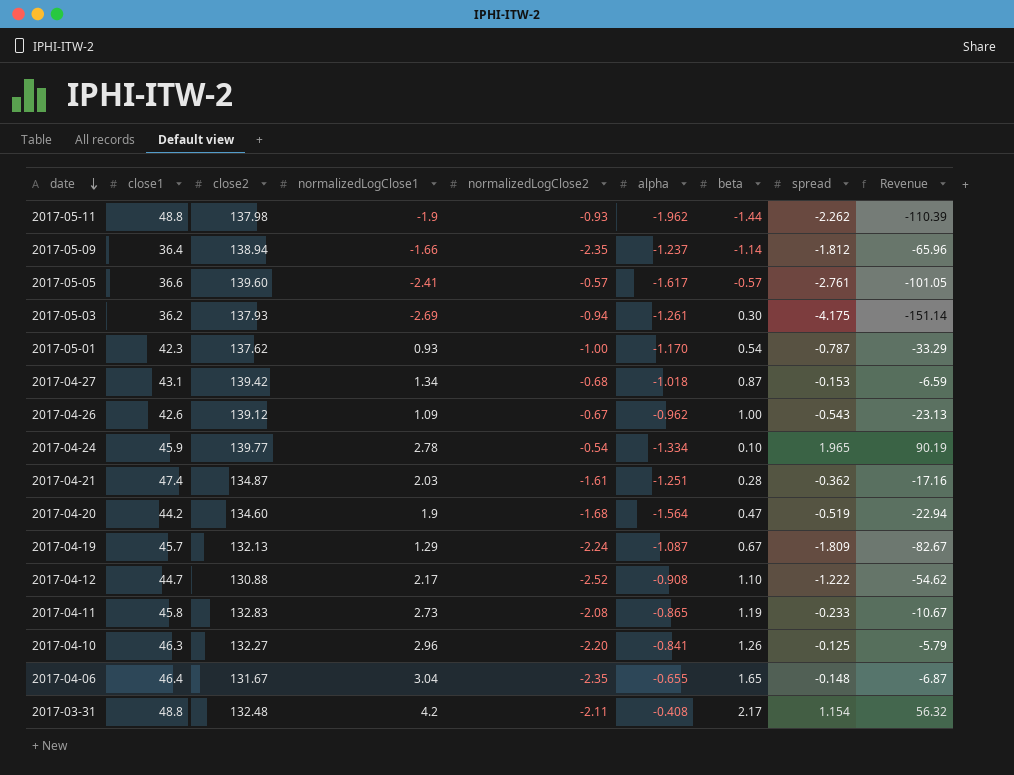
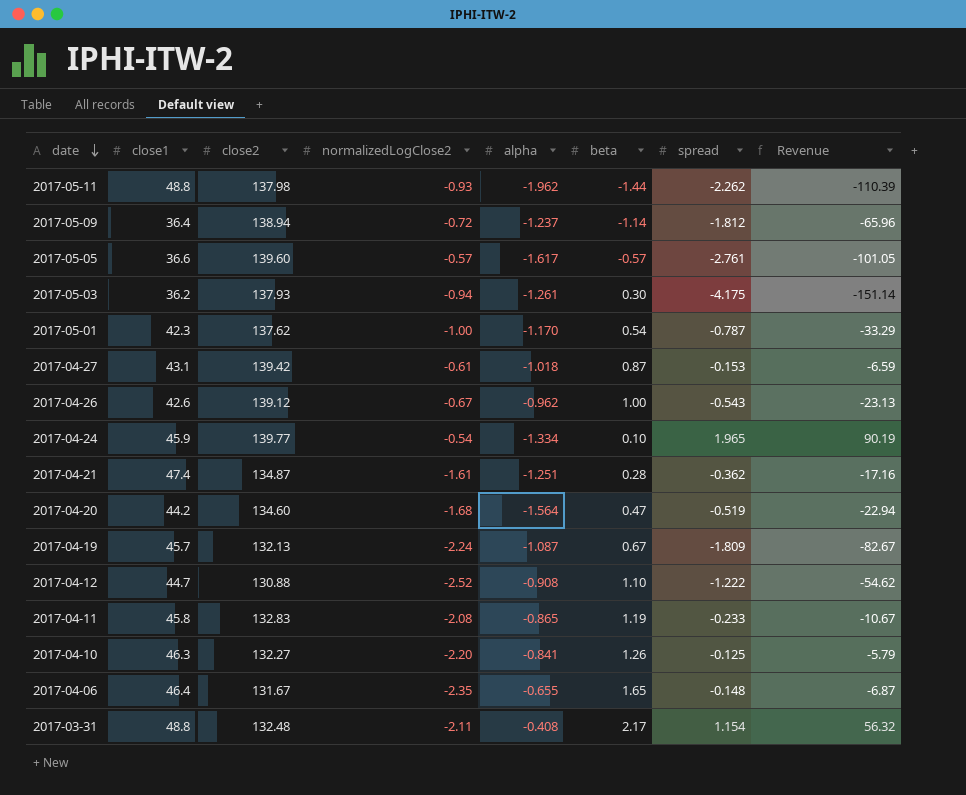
column normalizedLogClose1 | position: 4 -> none
2017-05-09 | normalizedLogClose2: -2.35 -> -0.72
2017-04-27 | normalizedLogClose2: -0.68 -> -0.61

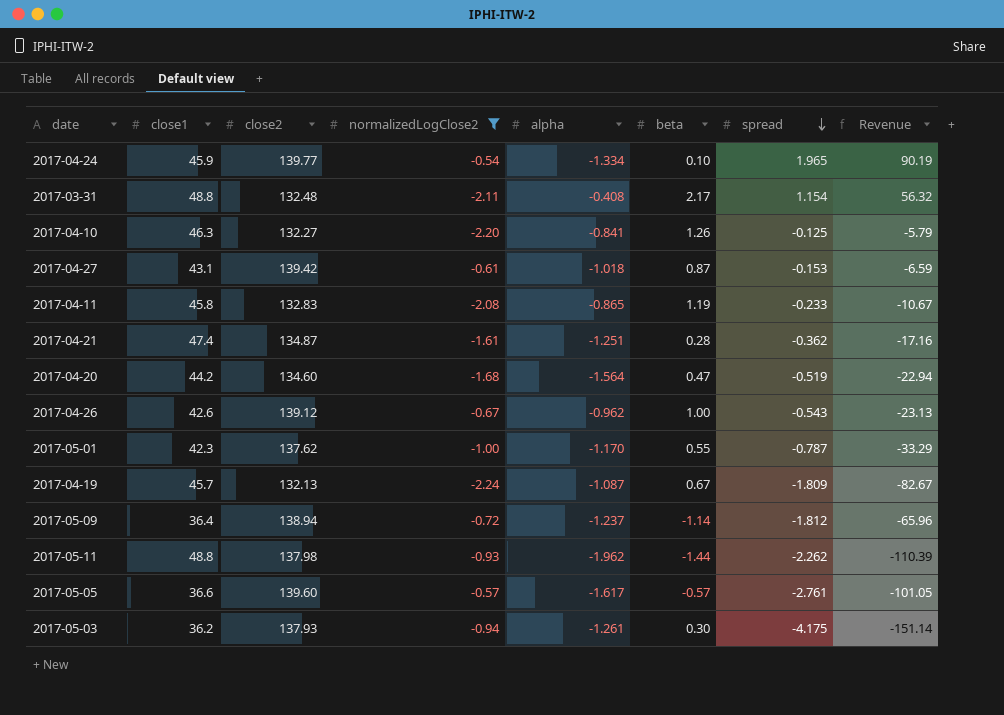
filter: none -> normalizedLogClose2 >= -2.24
row order: date descending -> spread descending
2017-05-01 | beta: 0.54 -> 0.55

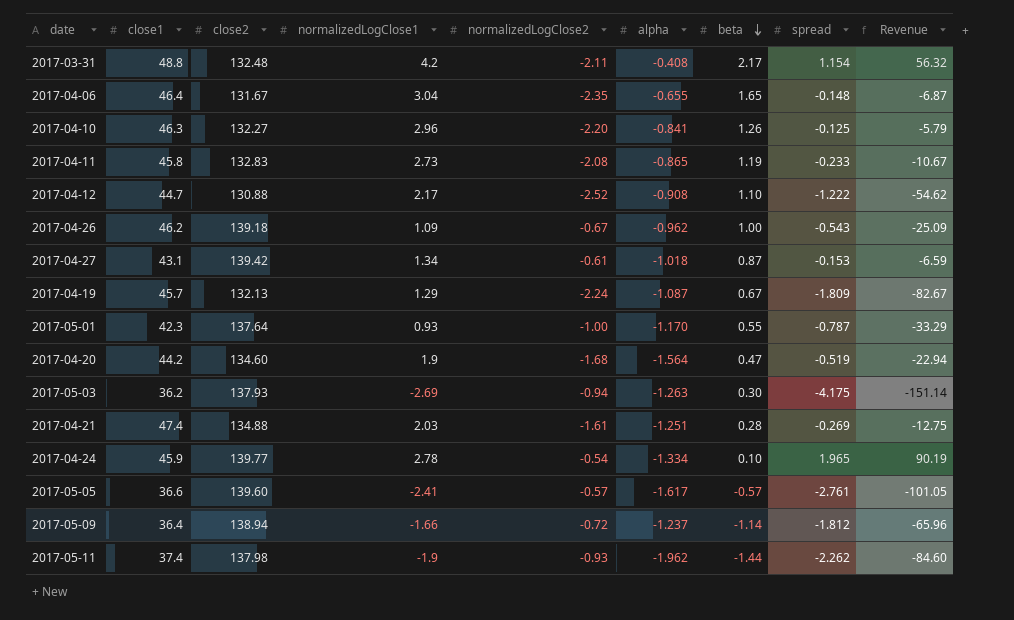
filter: normalizedLogClose2 >= -2.24 -> none
row order: spread descending -> beta descending
column normalizedLogClose1 | position: none -> 4
2017-04-26 | close1: 42.6 -> 46.2
2017-04-26 | close2: 139.12 -> 139.18
2017-04-26 | Revenue: -23.13 -> -25.09
2017-05-01 | close2: 137.62 -> 137.64
2017-05-03 | alpha: -1.261 -> -1.263
2017-04-21 | close2: 134.87 -> 134.88
2017-04-21 | spread: -0.362 -> -0.269
2017-04-21 | Revenue: -17.16 -> -12.75
2017-05-11 | close1: 48.8 -> 37.4
2017-05-11 | Revenue: -110.39 -> -84.60

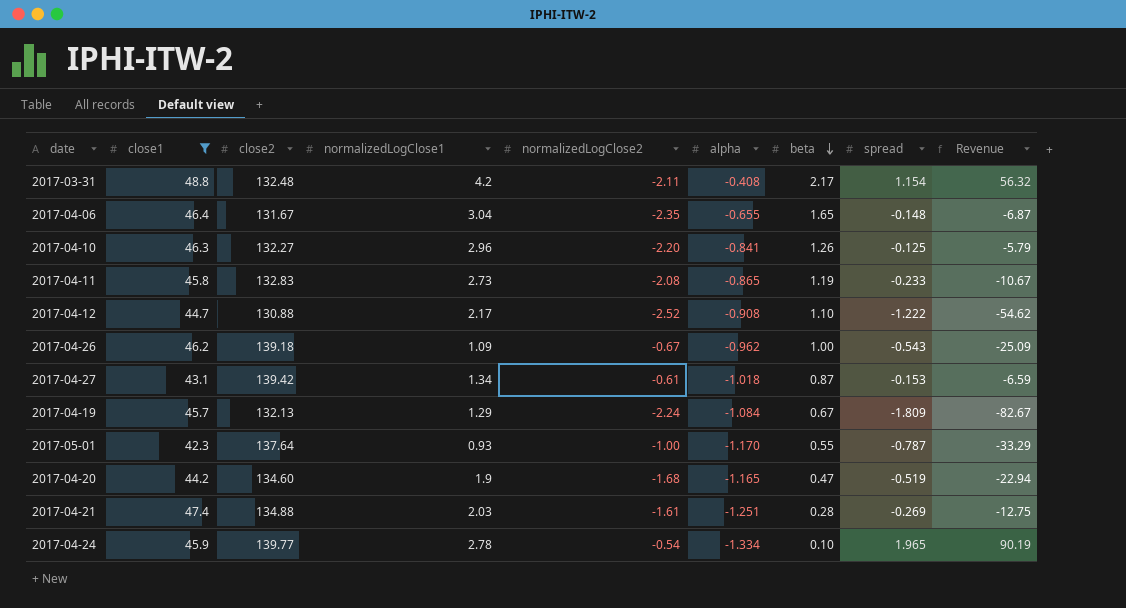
filter: none -> close1 >= 42.3
2017-04-19 | alpha: -1.087 -> -1.084
2017-04-20 | alpha: -1.564 -> -1.165

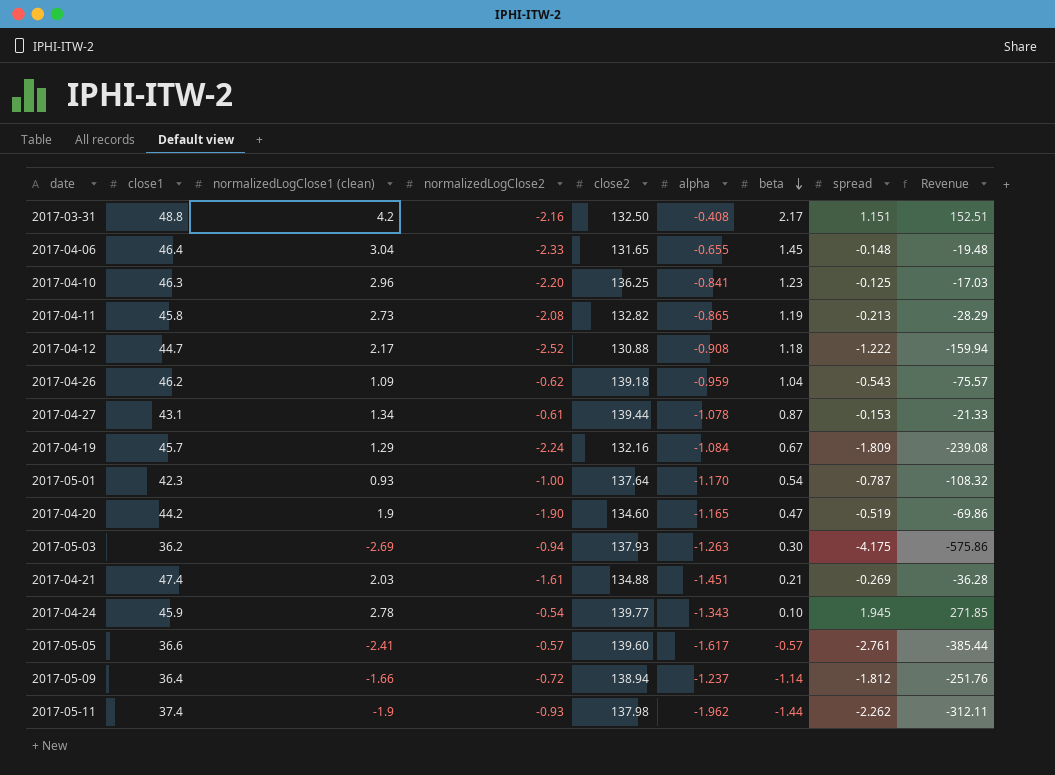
filter: close1 >= 42.3 -> none
column name: normalizedLogClose1 -> normalizedLogClose1 (clean)
column close2 | position: 3 -> 5
column Revenue | formula: [close1] * [spread] -> [close2] * [spread]
2017-03-31 | normalizedLogClose2: -2.11 -> -2.16
2017-03-31 | close2: 132.48 -> 132.50
2017-03-31 | spread: 1.154 -> 1.151
2017-04-06 | normalizedLogClose2: -2.35 -> -2.33
2017-04-06 | close2: 131.67 -> 131.65
2017-04-06 | beta: 1.65 -> 1.45
2017-04-10 | close2: 132.27 -> 136.25
2017-04-10 | beta: 1.26 -> 1.23
2017-04-11 | close2: 132.83 -> 132.82
2017-04-11 | spread: -0.233 -> -0.213
2017-04-12 | beta: 1.10 -> 1.18
2017-04-26 | normalizedLogClose2: -0.67 -> -0.62
2017-04-26 | alpha: -0.962 -> -0.959
2017-04-26 | beta: 1.00 -> 1.04
2017-04-27 | close2: 139.42 -> 139.44
2017-04-27 | alpha: -1.018 -> -1.078
2017-04-19 | close2: 132.13 -> 132.16
2017-05-01 | beta: 0.55 -> 0.54
2017-04-20 | normalizedLogClose2: -1.68 -> -1.90
2017-04-21 | alpha: -1.251 -> -1.451
2017-04-21 | beta: 0.28 -> 0.21
2017-04-24 | alpha: -1.334 -> -1.343
2017-04-24 | spread: 1.965 -> 1.945

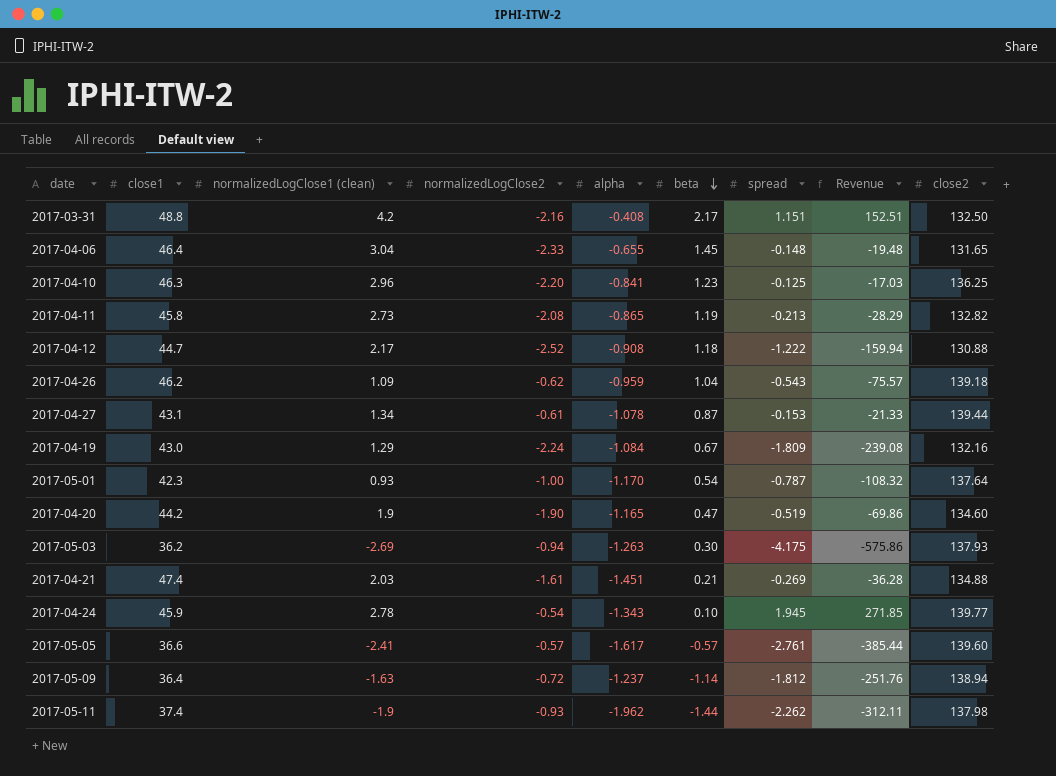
column close2 | position: 5 -> 9
2017-04-19 | close1: 45.7 -> 43.0
2017-05-09 | normalizedLogClose1 (clean): -1.66 -> -1.63

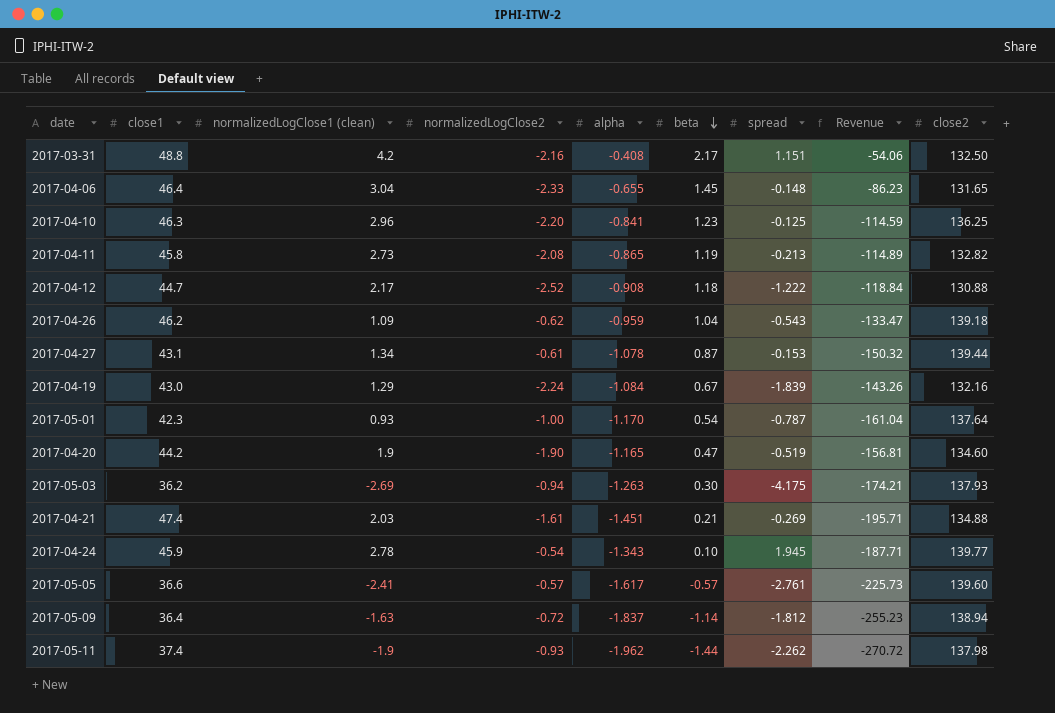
column Revenue | formula: [spread] * [close2] -> [alpha] * [close2]
2017-04-19 | spread: -1.809 -> -1.839
2017-05-09 | alpha: -1.237 -> -1.837

